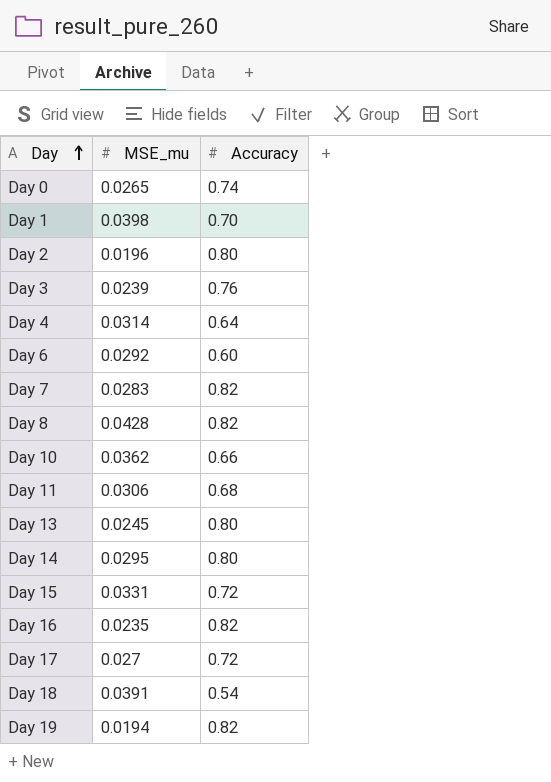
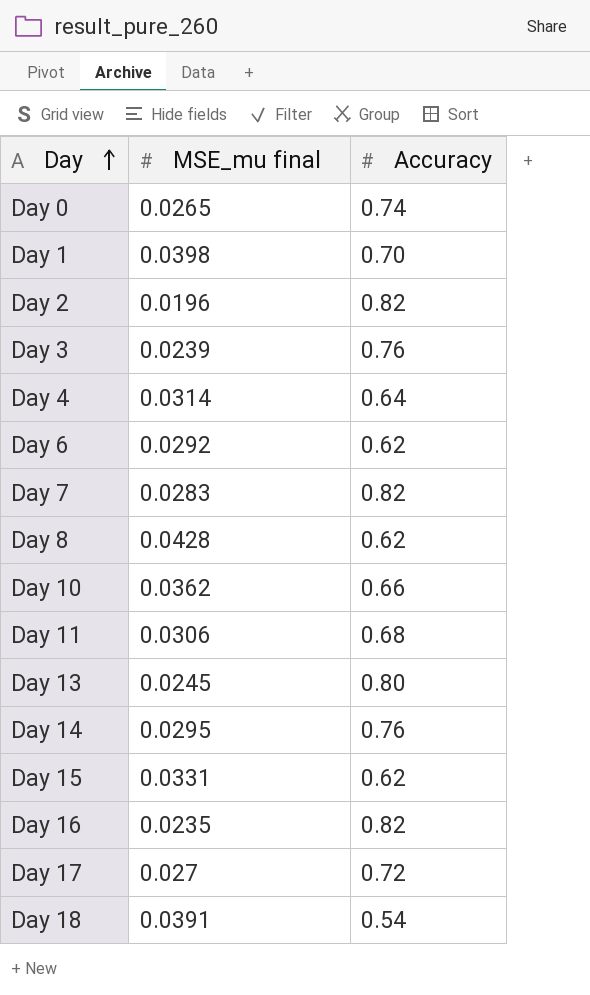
column name: MSE_mu -> MSE_mu final
row Day 19: 0.0194 | 0.82 -> none
Day 2 | Accuracy: 0.80 -> 0.82
Day 6 | Accuracy: 0.60 -> 0.62
Day 8 | Accuracy: 0.82 -> 0.62
Day 14 | Accuracy: 0.80 -> 0.76
Day 15 | Accuracy: 0.72 -> 0.62

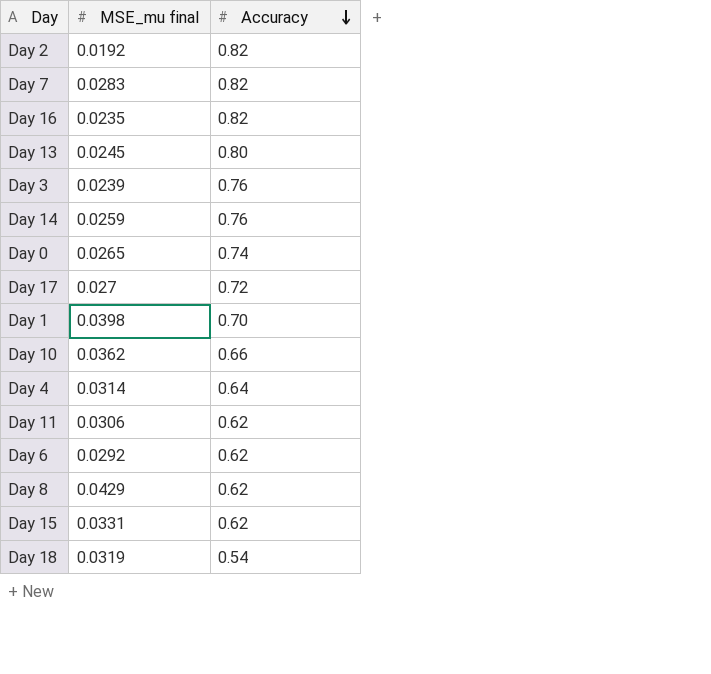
row order: Day ascending -> Accuracy descending
Day 2 | MSE_mu final: 0.0196 -> 0.0192
Day 14 | MSE_mu final: 0.0295 -> 0.0259
Day 11 | Accuracy: 0.68 -> 0.62
Day 8 | MSE_mu final: 0.0428 -> 0.0429
Day 18 | MSE_mu final: 0.0391 -> 0.0319

